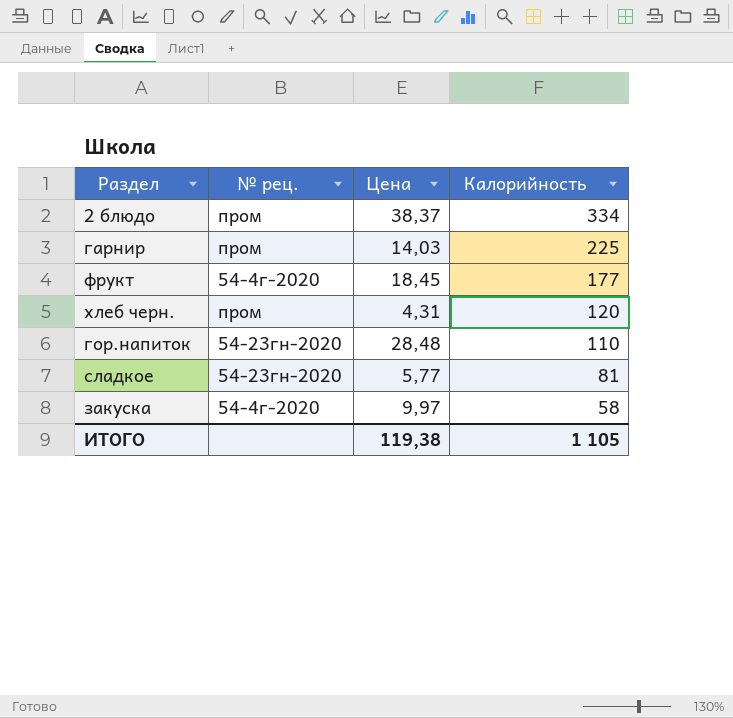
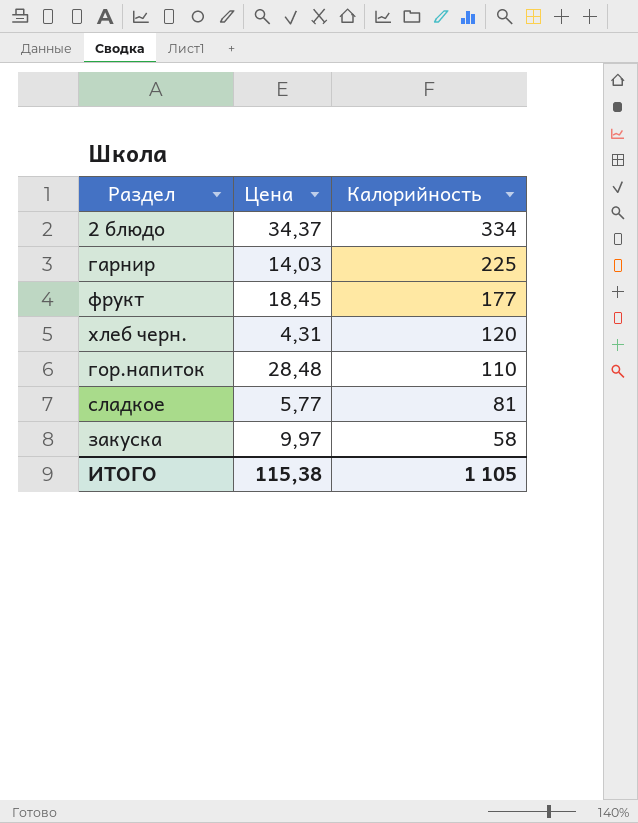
column № рец. | position: 2 -> none
2 блюдо | Цена: 38,37 -> 34,37
ИТОГО | Цена: 119,38 -> 115,38

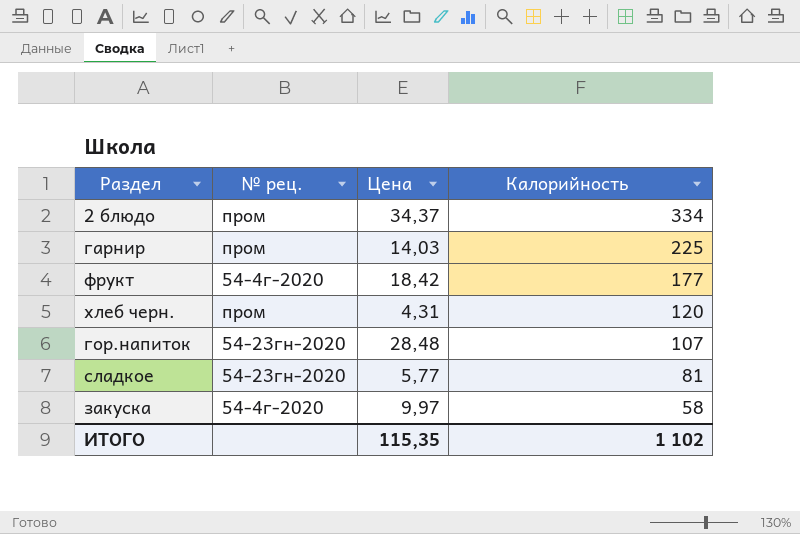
column № рец. | position: none -> 2
фрукт | Цена: 18,45 -> 18,42
гор.напиток | Калорийность: 110 -> 107
ИТОГО | Цена: 115,38 -> 115,35
ИТОГО | Калорийность: 1 105 -> 1 102

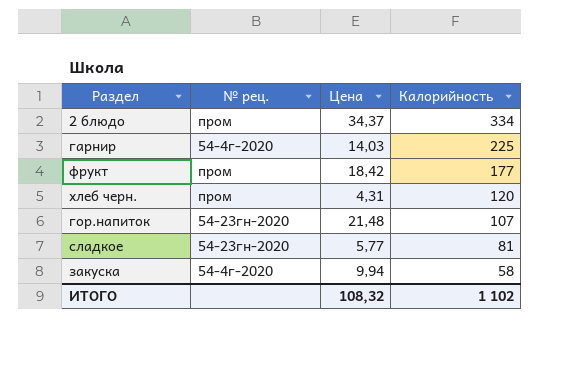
гарнир | № рец.: пром -> 54-4г-2020
фрукт | № рец.: 54-4г-2020 -> пром
гор.напиток | Цена: 28,48 -> 21,48
закуска | Цена: 9,97 -> 9,94
ИТОГО | Цена: 115,35 -> 108,32

